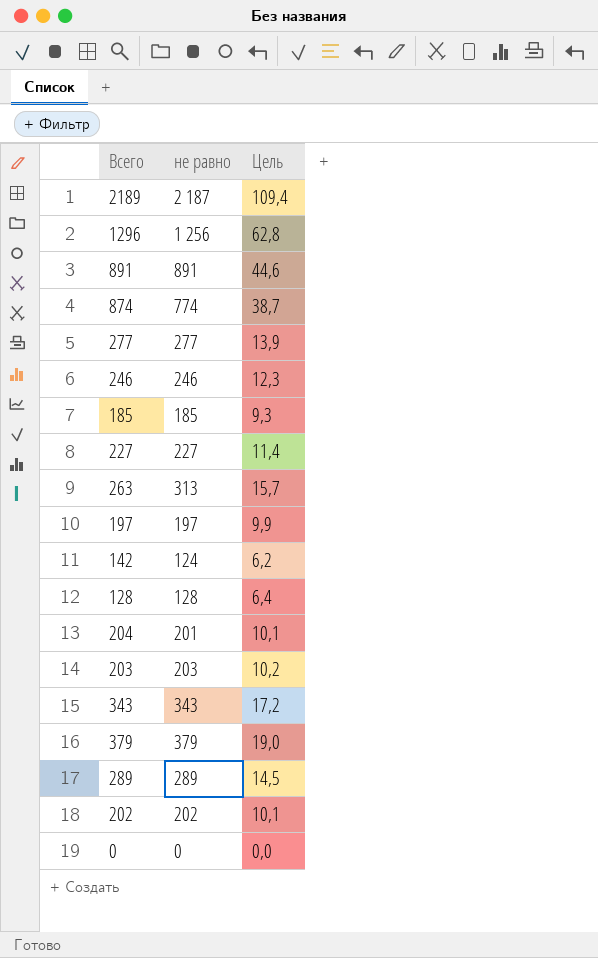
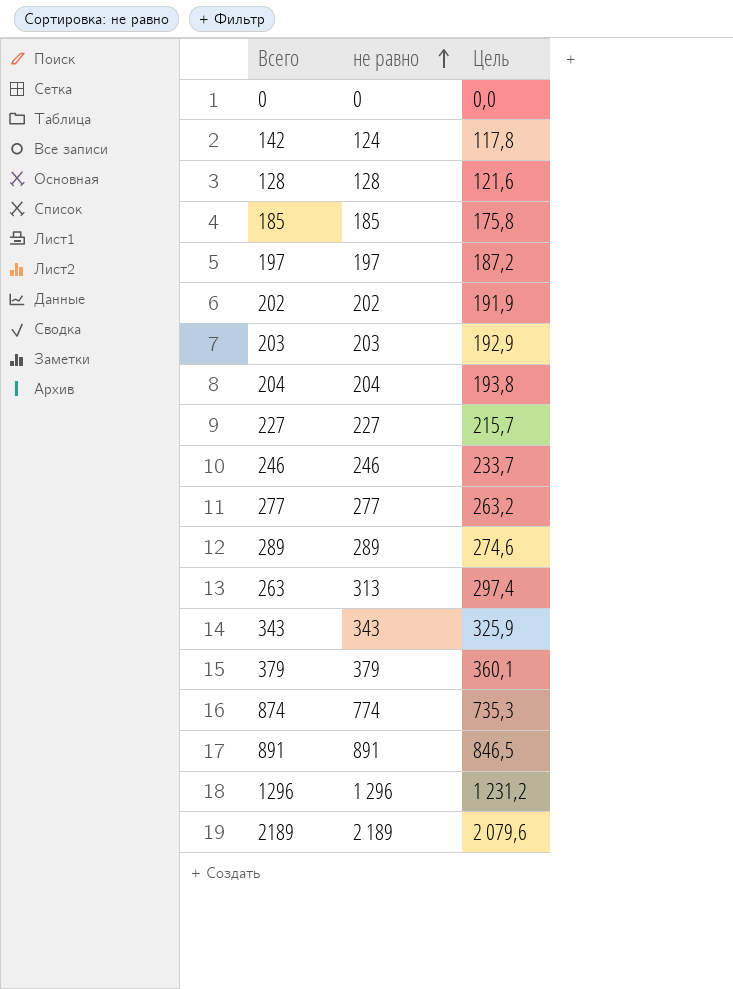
row order: none -> не равно ascending
column Цель | formula: [не равно] * 0,05 -> [не равно] * 0,95
204 | не равно: 201 -> 204
1296 | не равно: 1 256 -> 1 296
2189 | не равно: 2 187 -> 2 189

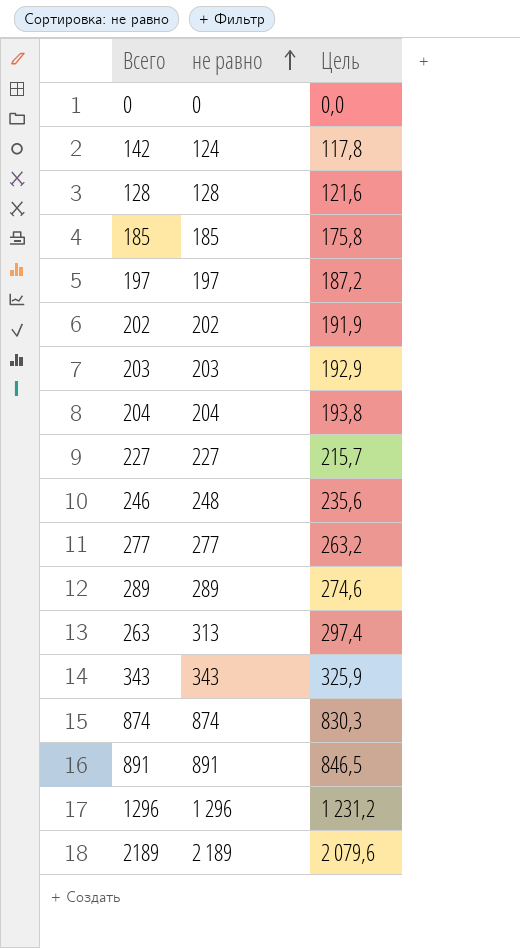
row 379: 379 | 360,1 -> none
246 | не равно: 246 -> 248
246 | Цель: 233,7 -> 235,6
874 | не равно: 774 -> 874
874 | Цель: 735,3 -> 830,3

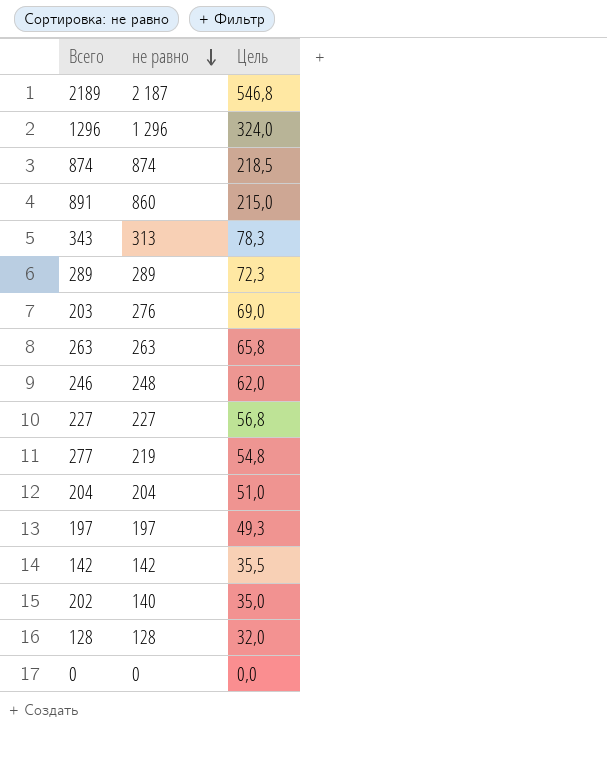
row order: не равно ascending -> не равно descending
column Цель | formula: [не равно] * 0,95 -> [не равно] * 0,25
row 185: 185 | 175,8 -> none
2189 | не равно: 2 189 -> 2 187
891 | не равно: 891 -> 860
343 | не равно: 343 -> 313
203 | не равно: 203 -> 276
263 | не равно: 313 -> 263
277 | не равно: 277 -> 219
142 | не равно: 124 -> 142
202 | не равно: 202 -> 140

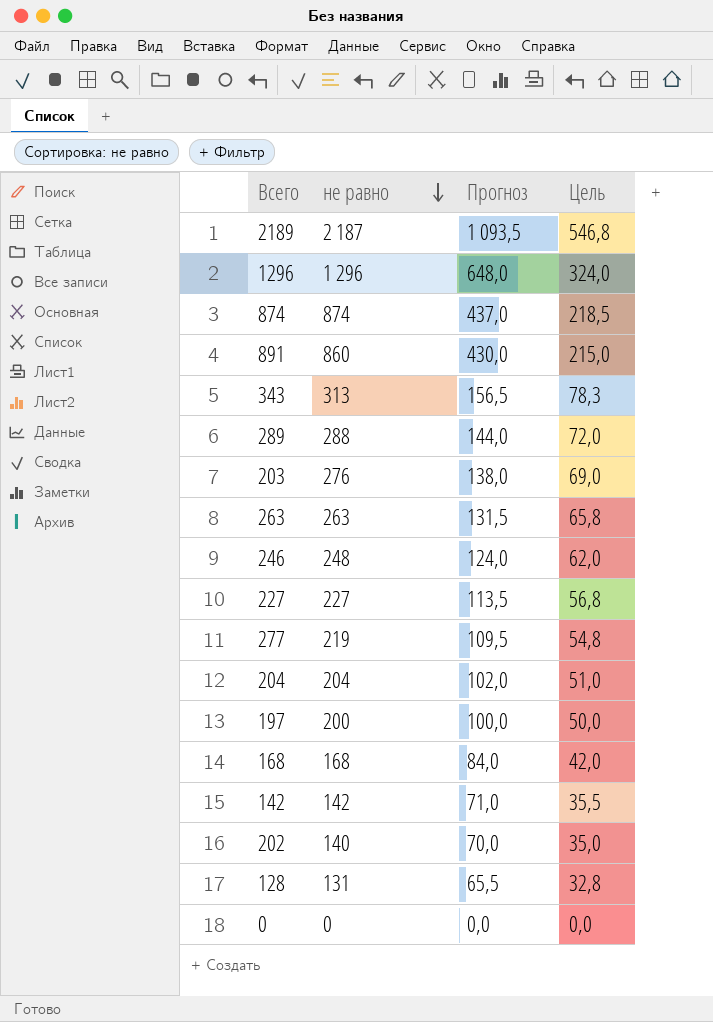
column Прогноз | formula: none -> [не равно] * 0,5
289 | не равно: 289 -> 288
289 | Цель: 72,3 -> 72,0
197 | не равно: 197 -> 200
197 | Цель: 49,3 -> 50,0
row 168: none -> 168 | 84,0 | 42,0
128 | не равно: 128 -> 131
128 | Цель: 32,0 -> 32,8

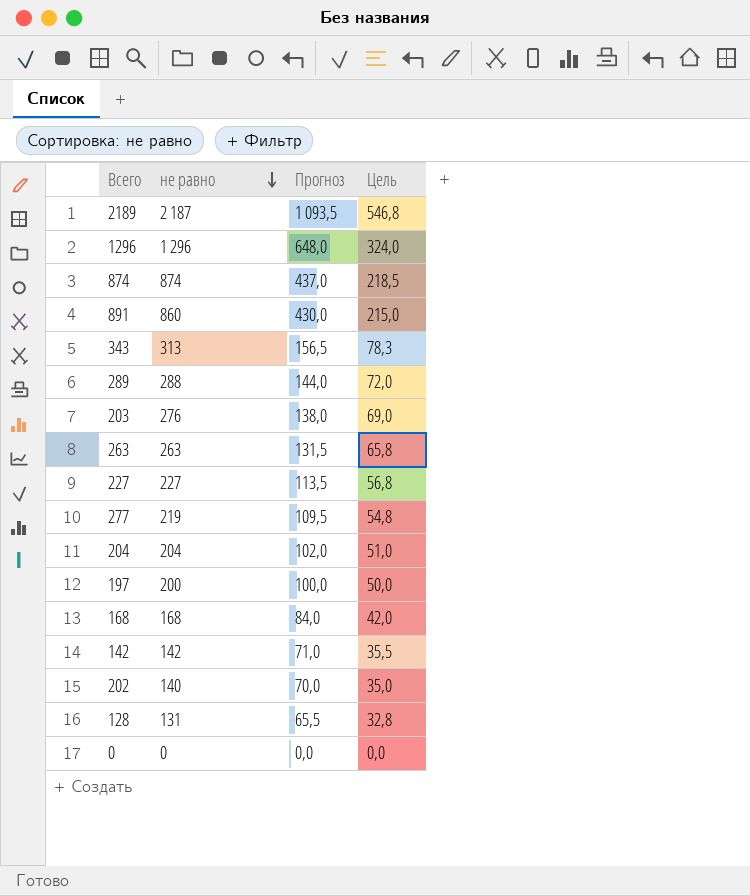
row 246: 248 | 124,0 | 62,0 -> none

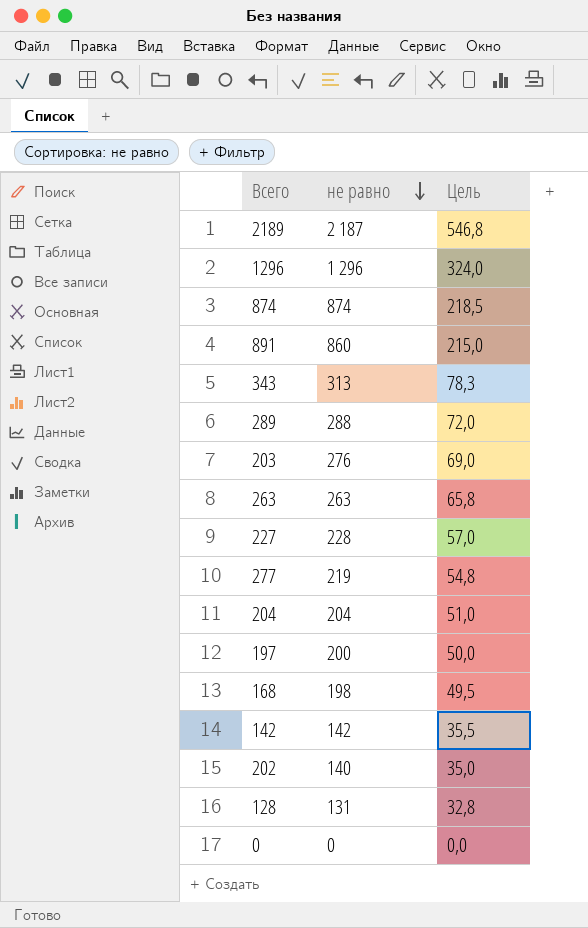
column Прогноз | formula: [не равно] * 0,5 -> none
227 | не равно: 227 -> 228
227 | Цель: 56,8 -> 57,0
168 | не равно: 168 -> 198
168 | Цель: 42,0 -> 49,5

